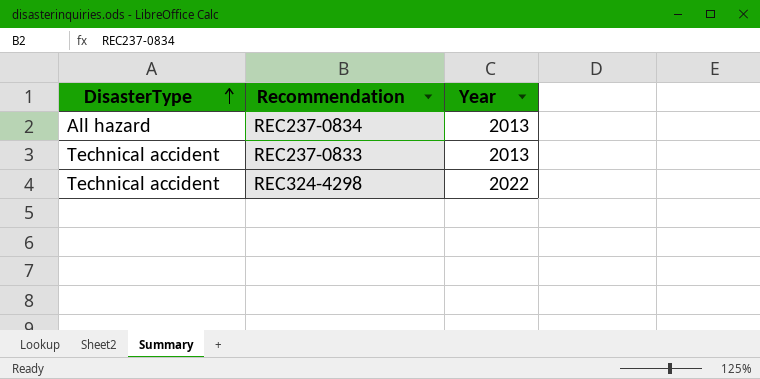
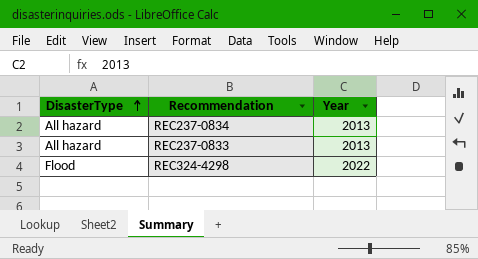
REC237-0833 | DisasterType: Technical accident -> All hazard
REC324-4298 | DisasterType: Technical accident -> Flood

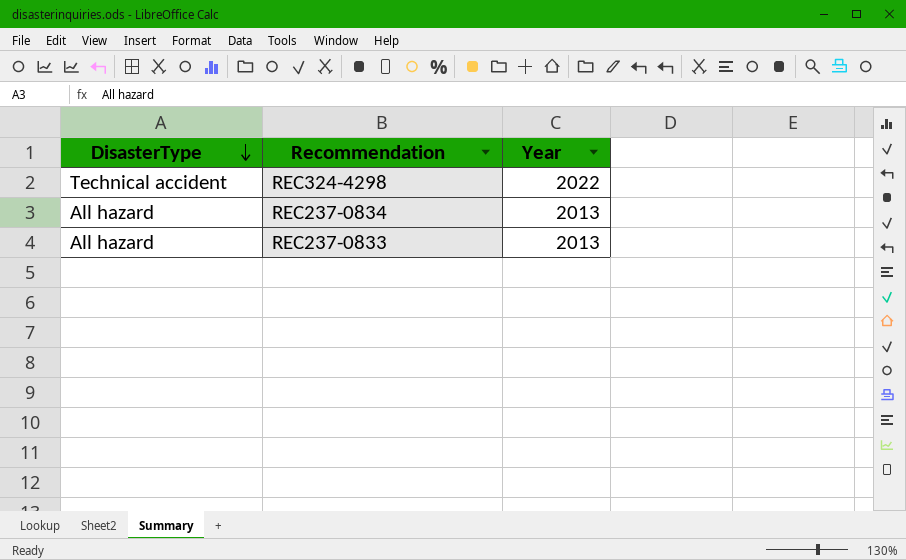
row order: DisasterType ascending -> DisasterType descending
REC324-4298 | DisasterType: Flood -> Technical accident

